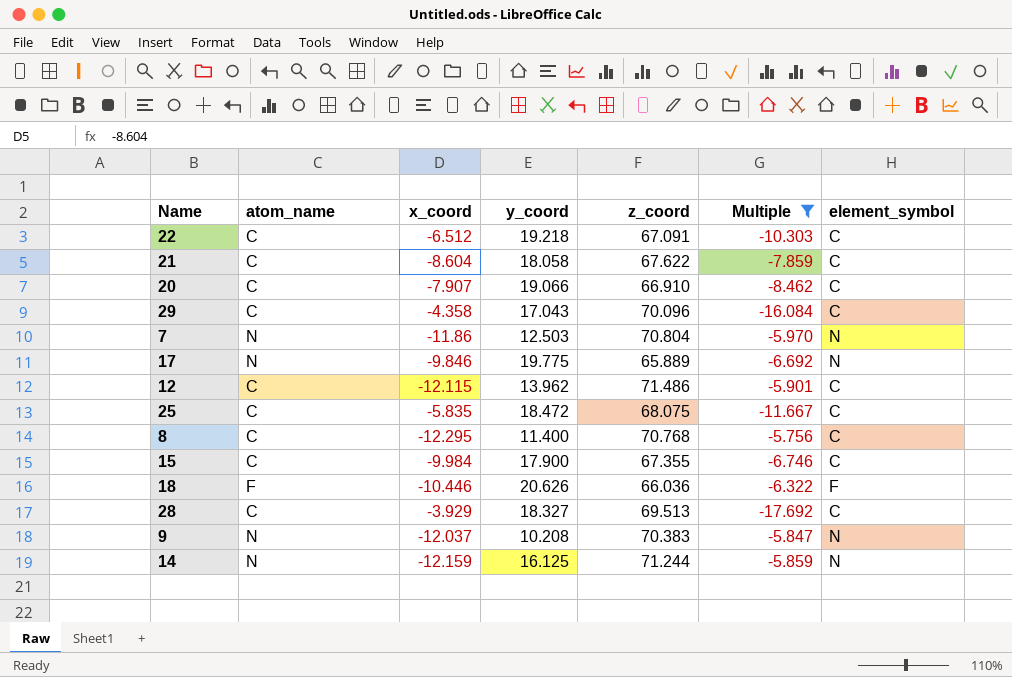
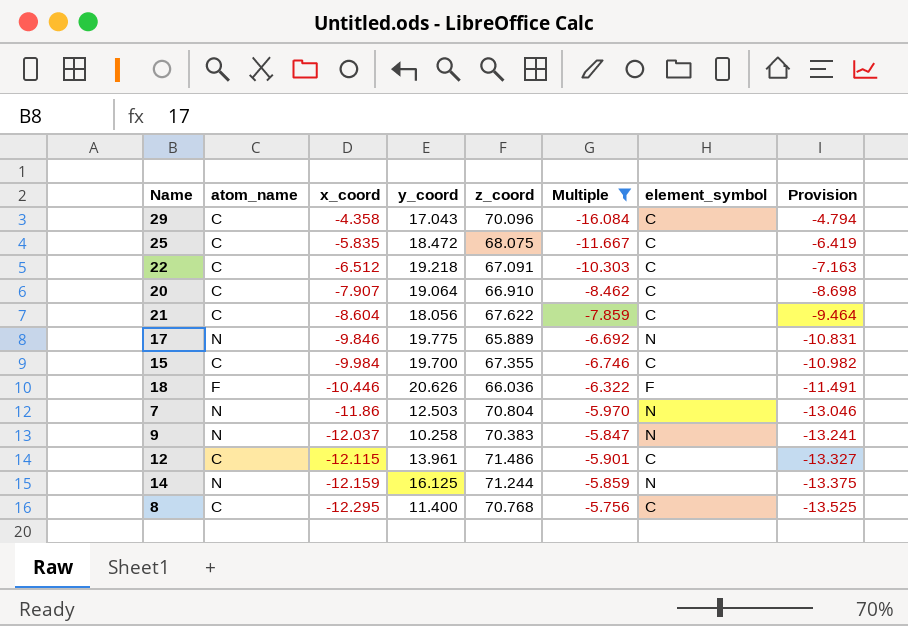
row order: none -> x_coord descending
column Provision | formula: none -> [x_coord] * 1.1
row 28: C | -3.929 | 18.327 | 69.513 | -17.692 | C -> none
20 | y_coord: 19.066 -> 19.064
21 | y_coord: 18.058 -> 18.056
15 | y_coord: 17.900 -> 19.700
9 | y_coord: 10.208 -> 10.258
12 | y_coord: 13.962 -> 13.961

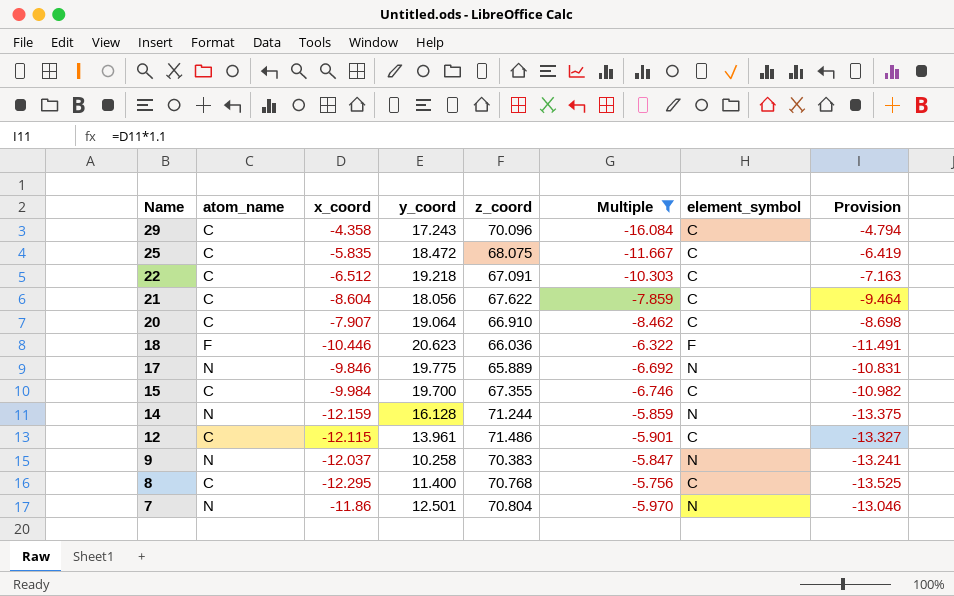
row order: x_coord descending -> Name descending
29 | y_coord: 17.043 -> 17.243
18 | y_coord: 20.626 -> 20.623
14 | y_coord: 16.125 -> 16.128
7 | y_coord: 12.503 -> 12.501

